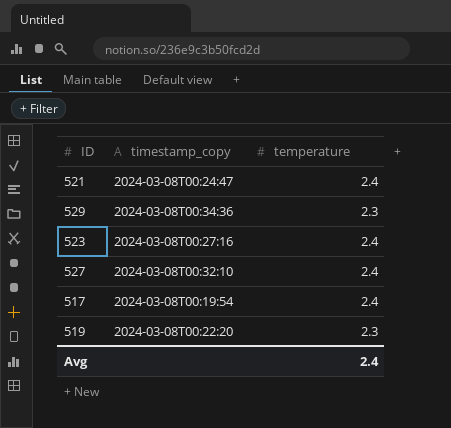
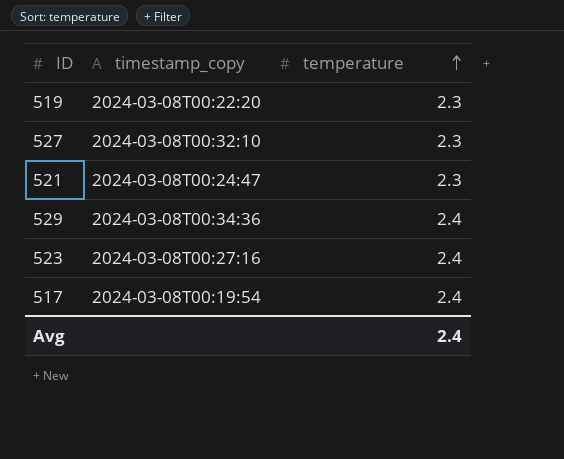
row order: none -> temperature ascending
527 | temperature: 2.4 -> 2.3
521 | temperature: 2.4 -> 2.3
529 | temperature: 2.3 -> 2.4

